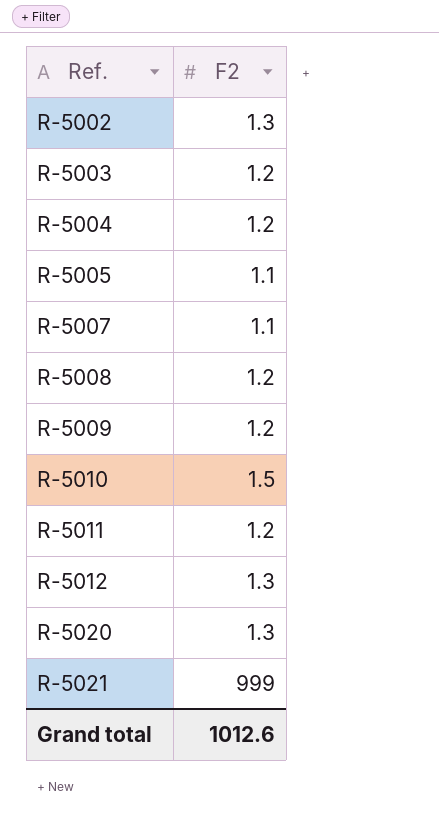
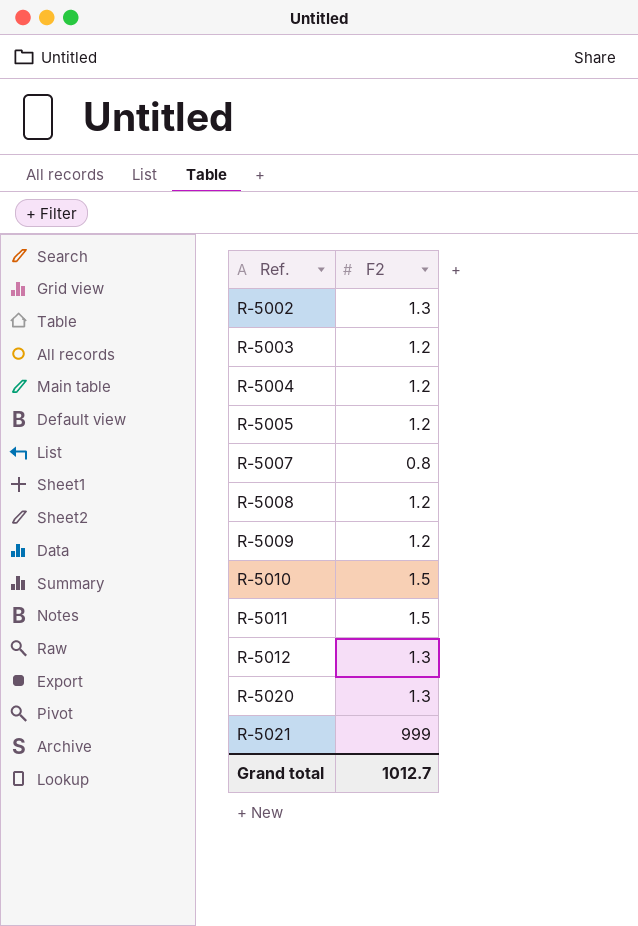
R-5005 | F2: 1.1 -> 1.2
R-5007 | F2: 1.1 -> 0.8
R-5011 | F2: 1.2 -> 1.5
Grand total | F2: 1012.6 -> 1012.7

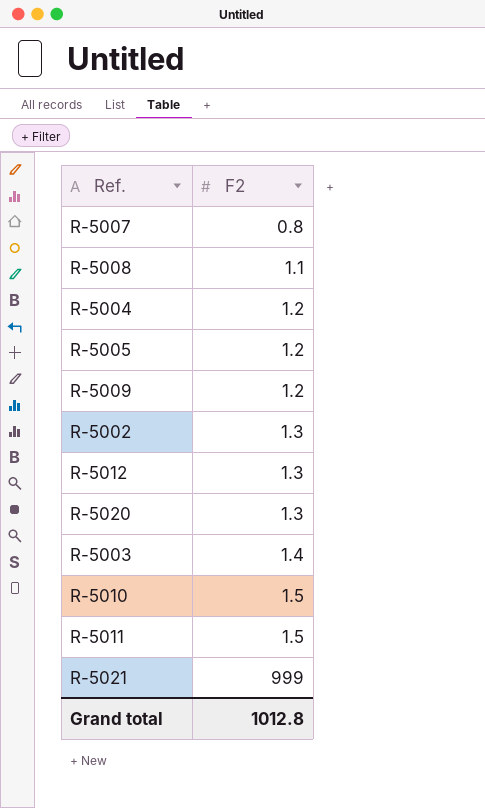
row order: Ref. ascending -> F2 ascending
R-5008 | F2: 1.2 -> 1.1
R-5003 | F2: 1.2 -> 1.4
Grand total | F2: 1012.7 -> 1012.8

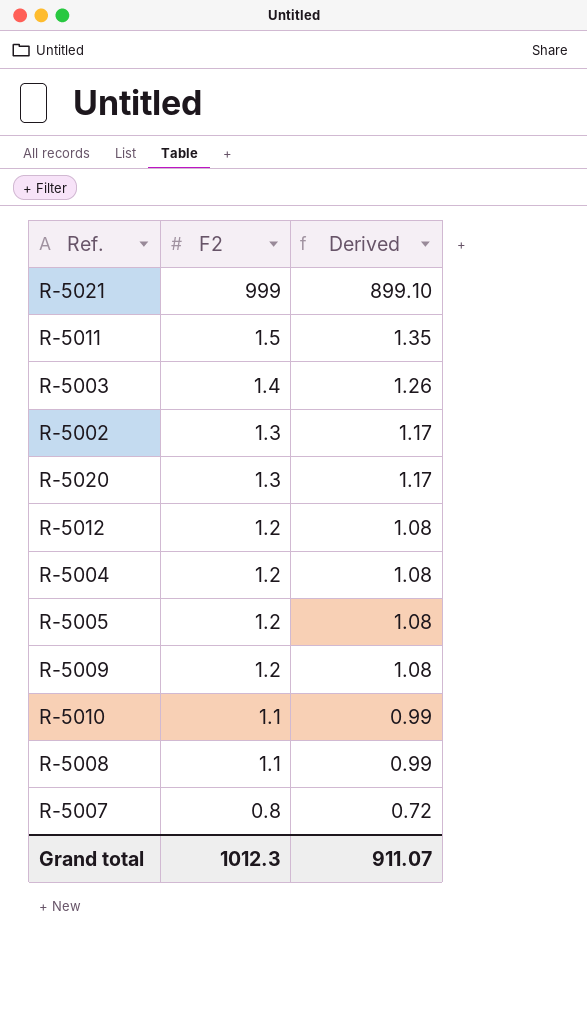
row order: F2 ascending -> F2 descending
column Derived | formula: none -> [F2] * 0.9
R-5012 | F2: 1.3 -> 1.2
R-5010 | F2: 1.5 -> 1.1
Grand total | F2: 1012.8 -> 1012.3

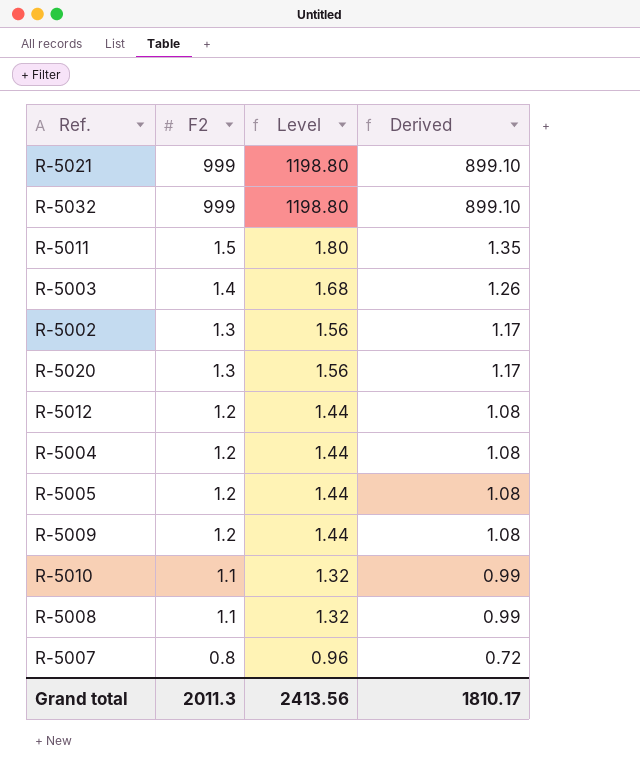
column Level | formula: none -> [F2] * 1.2
row R-5032: none -> 999 | 1198.80 | 899.10
Grand total | F2: 1012.3 -> 2011.3
Grand total | Derived: 911.07 -> 1810.17

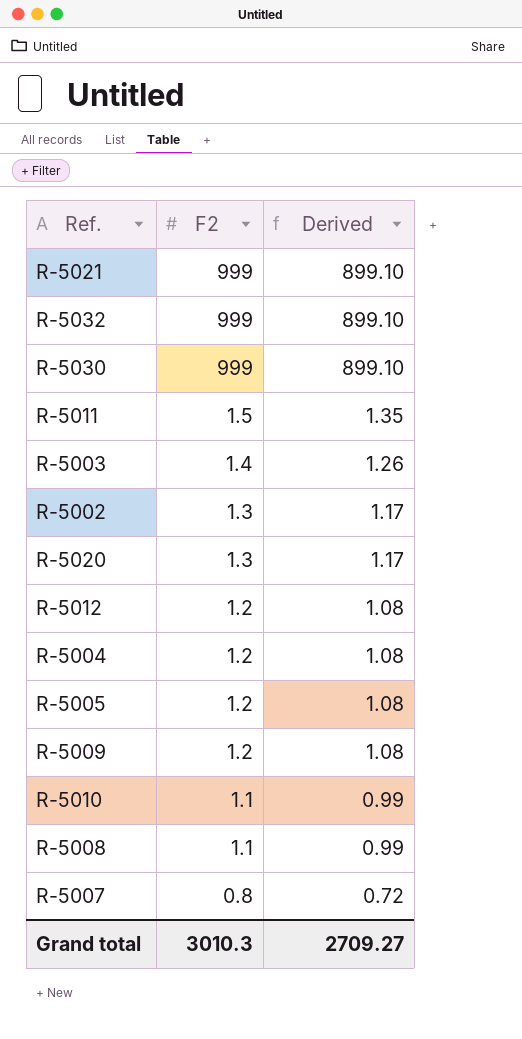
column Level | formula: [F2] * 1.2 -> none
row R-5030: none -> 999 | 899.10
Grand total | F2: 2011.3 -> 3010.3
Grand total | Derived: 1810.17 -> 2709.27

